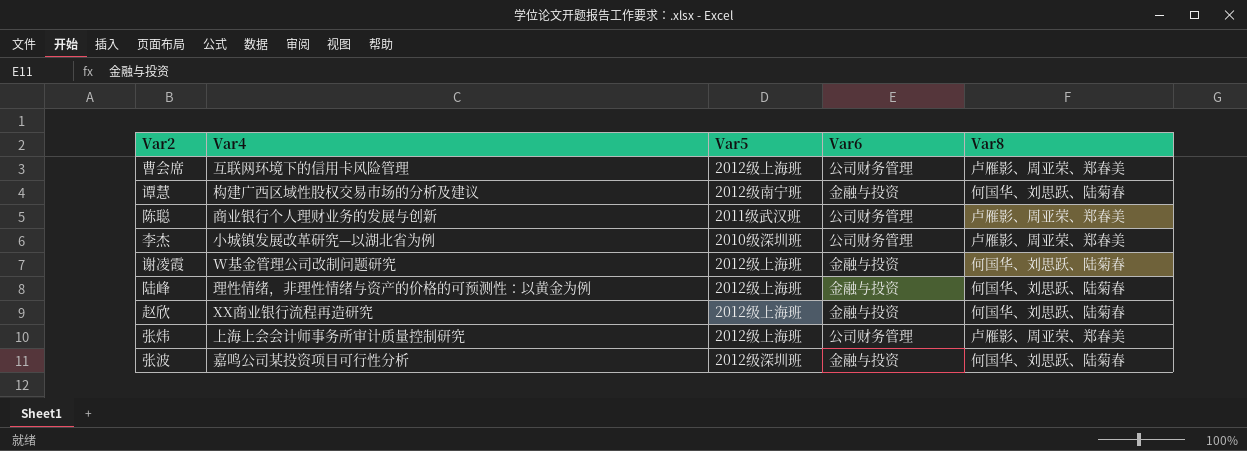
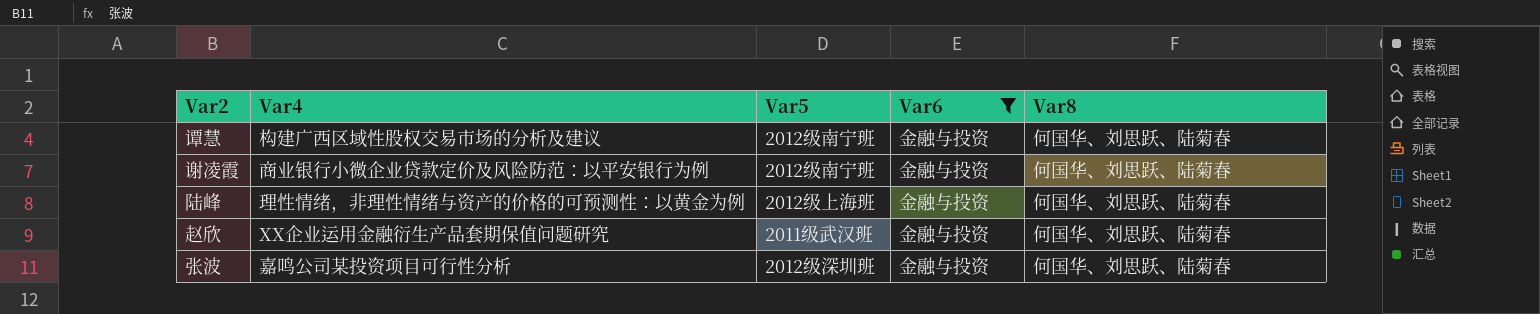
filter: none -> Var6 = 金融与投资
谢凌霞 | Var4: W基金管理公司改制问题研究 -> 商业银行小微企业贷款定价及风险防范：以平安银行为例
谢凌霞 | Var5: 2012级上海班 -> 2012级南宁班
赵欣 | Var4: XX商业银行流程再造研究 -> XX企业运用金融衍生产品套期保值问题研究
赵欣 | Var5: 2012级上海班 -> 2011级武汉班

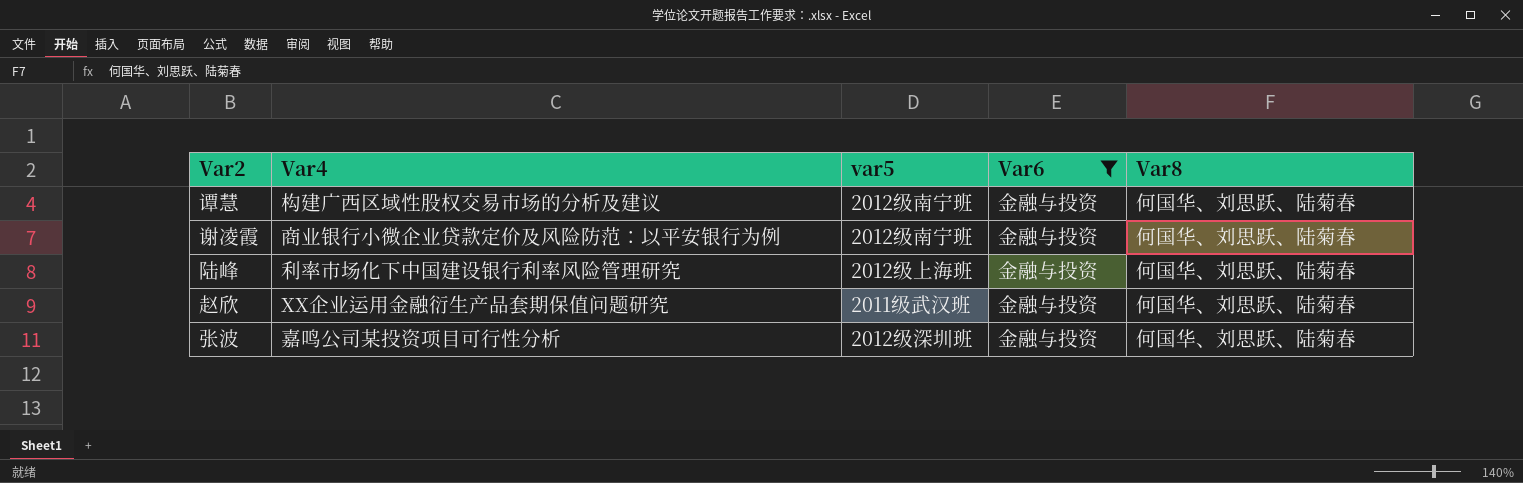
column name: Var5 -> var5
陆峰 | Var4: 理性情绪，非理性情绪与资产的价格的可预测性：以黄金为例 -> 利率市场化下中国建设银行利率风险管理研究

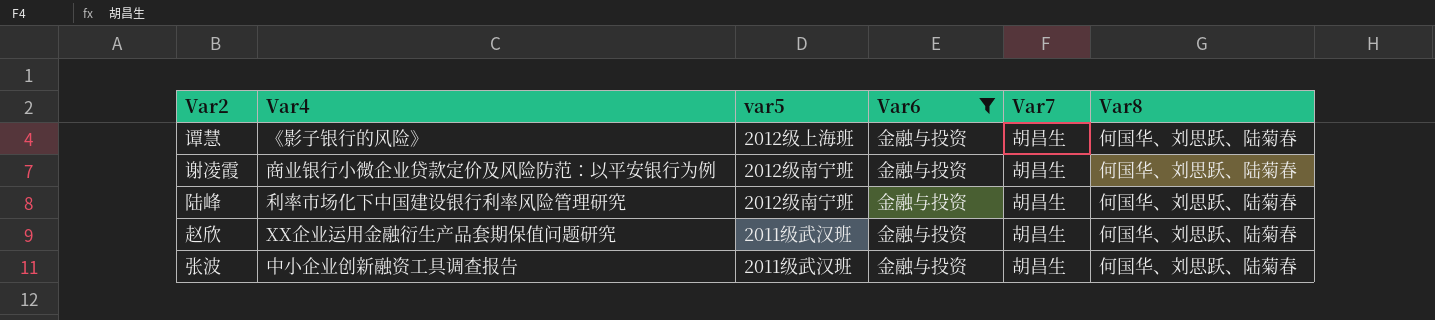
column Var7 | position: none -> 5
谭慧 | Var4: 构建广西区域性股权交易市场的分析及建议 -> 《影子银行的风险》
谭慧 | var5: 2012级南宁班 -> 2012级上海班
陆峰 | var5: 2012级上海班 -> 2012级南宁班
张波 | Var4: 嘉鸣公司某投资项目可行性分析 -> 中小企业创新融资工具调查报告
张波 | var5: 2012级深圳班 -> 2011级武汉班

